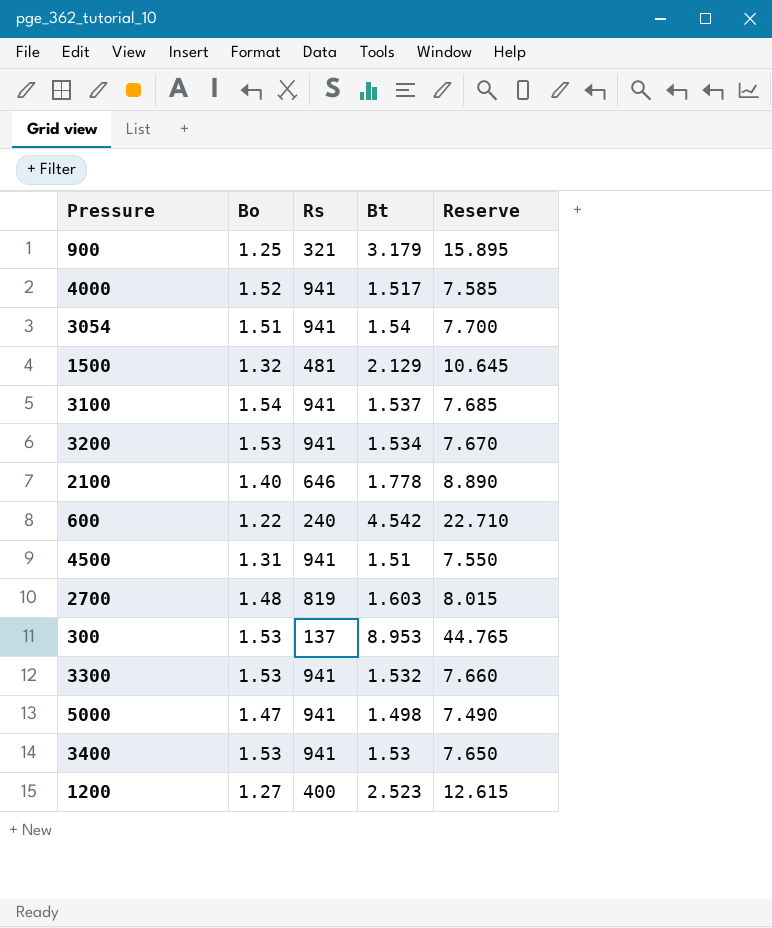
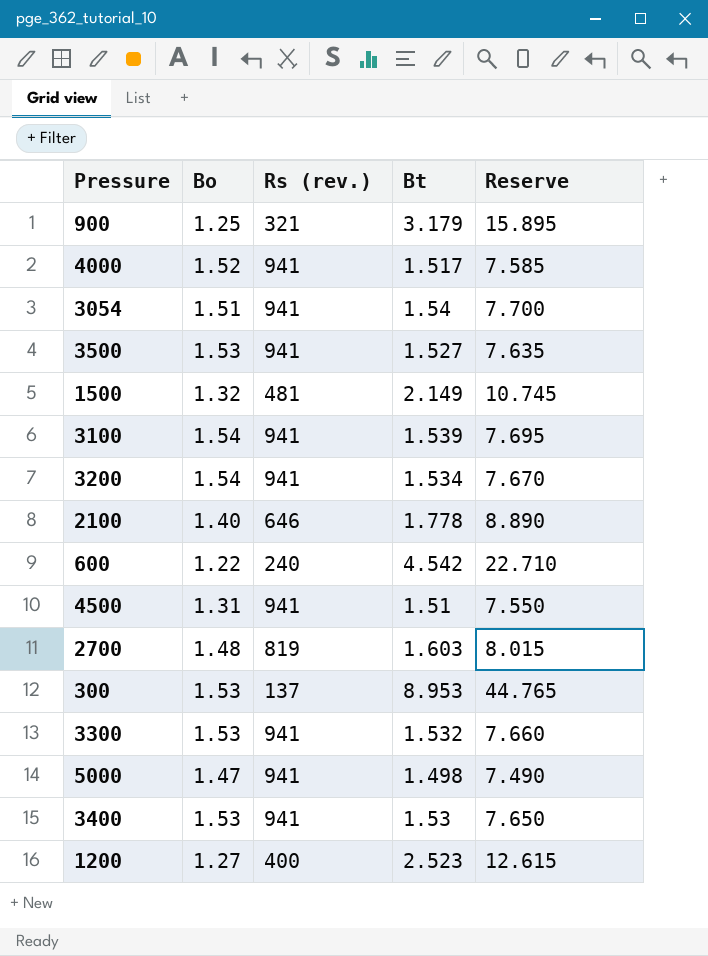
column name: Rs -> Rs (rev.)
row 3500: none -> 1.53 | 941 | 1.527 | 7.635
1500 | Bt: 2.129 -> 2.149
1500 | Reserve: 10.645 -> 10.745
3100 | Bt: 1.537 -> 1.539
3100 | Reserve: 7.685 -> 7.695
3200 | Bo: 1.53 -> 1.54

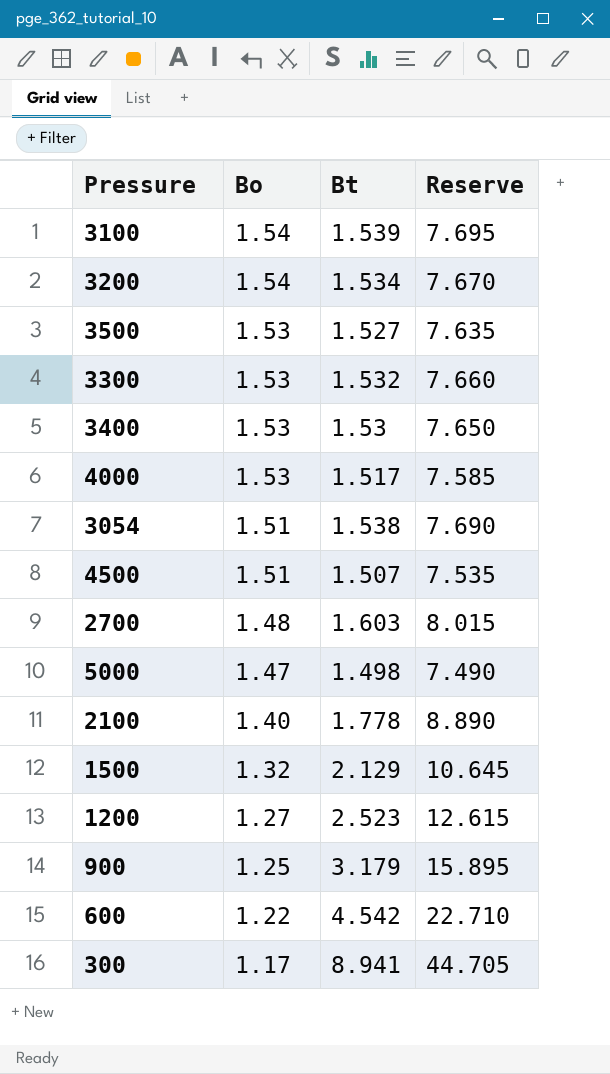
row order: none -> Bo descending
column Rs (rev.) | position: 3 -> none
4000 | Bo: 1.52 -> 1.53
3054 | Bt: 1.54 -> 1.538
3054 | Reserve: 7.700 -> 7.690
4500 | Bo: 1.31 -> 1.51
4500 | Bt: 1.51 -> 1.507
4500 | Reserve: 7.550 -> 7.535
1500 | Bt: 2.149 -> 2.129
1500 | Reserve: 10.745 -> 10.645
300 | Bo: 1.53 -> 1.17
300 | Bt: 8.953 -> 8.941
300 | Reserve: 44.765 -> 44.705

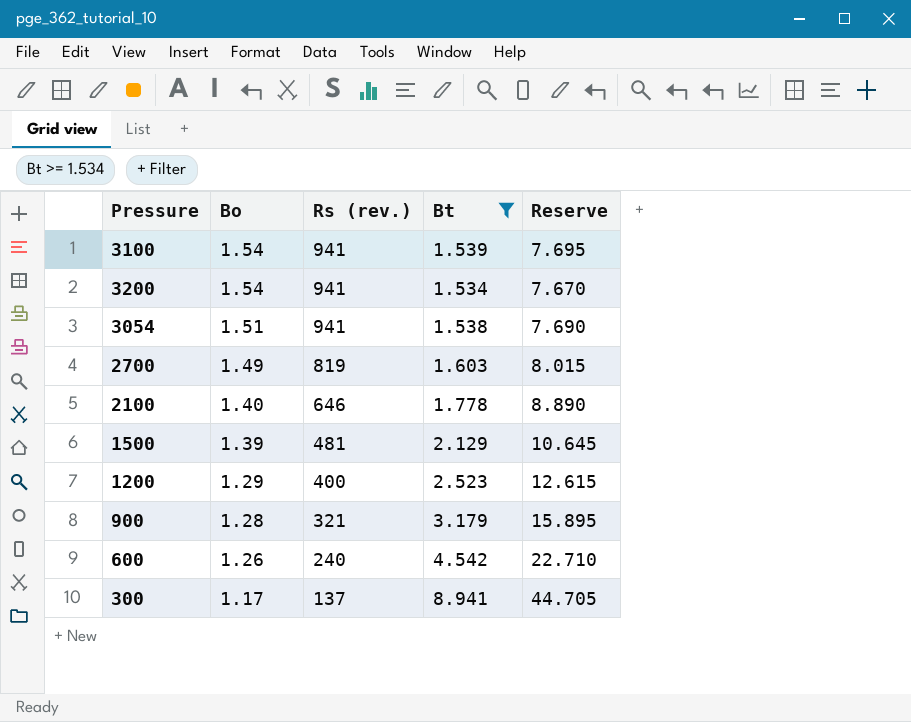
filter: none -> Bt >= 1.534
column Rs (rev.) | position: none -> 3
2700 | Bo: 1.48 -> 1.49
1500 | Bo: 1.32 -> 1.39
1200 | Bo: 1.27 -> 1.29
900 | Bo: 1.25 -> 1.28
600 | Bo: 1.22 -> 1.26

